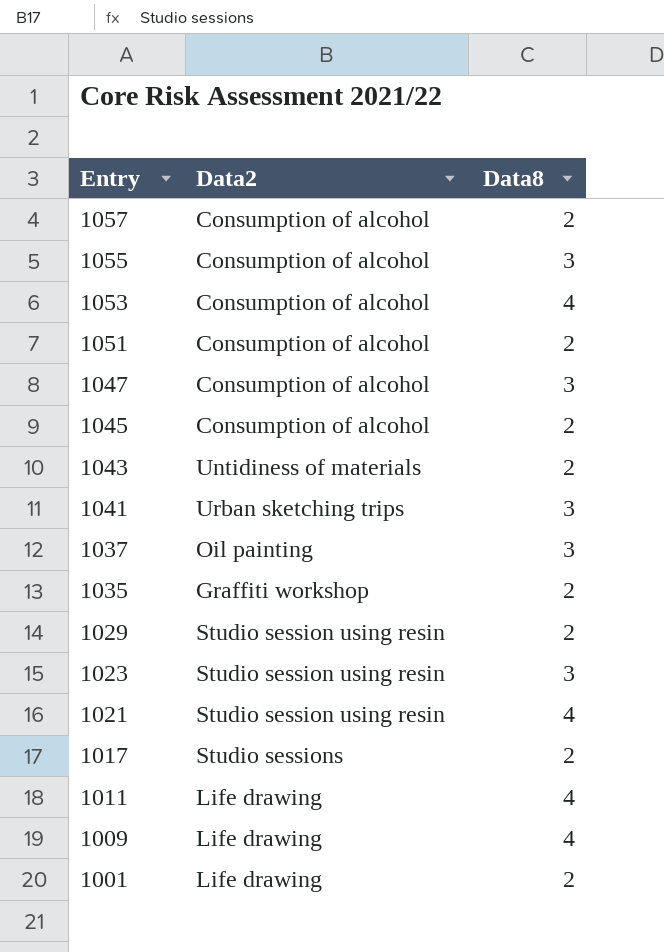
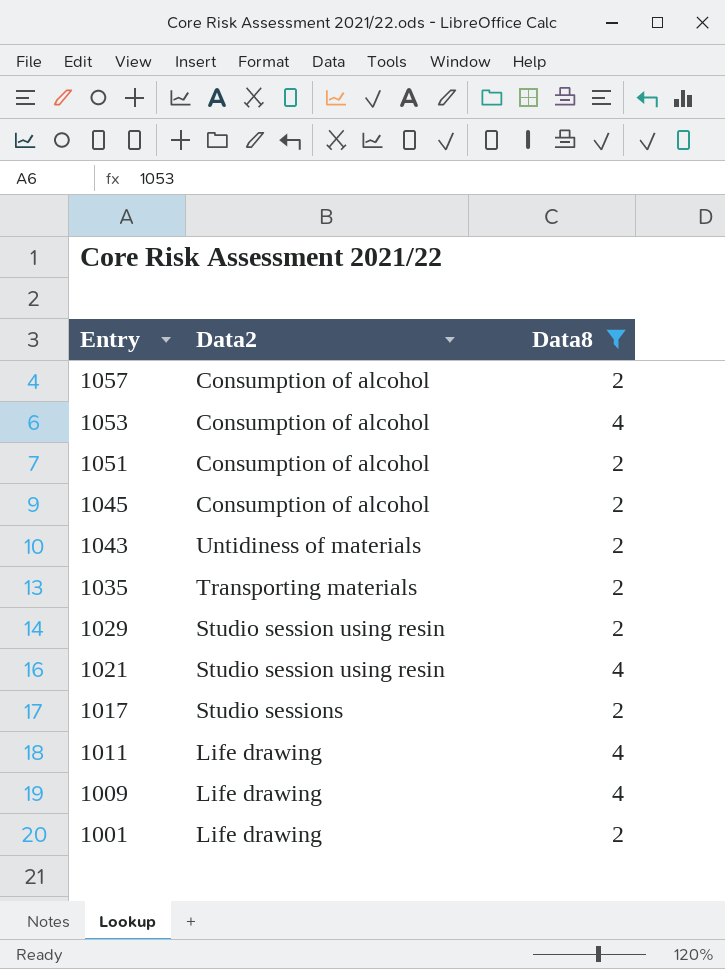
filter: none -> Data8 != 3
1035 | Data2: Graffiti workshop -> Transporting materials

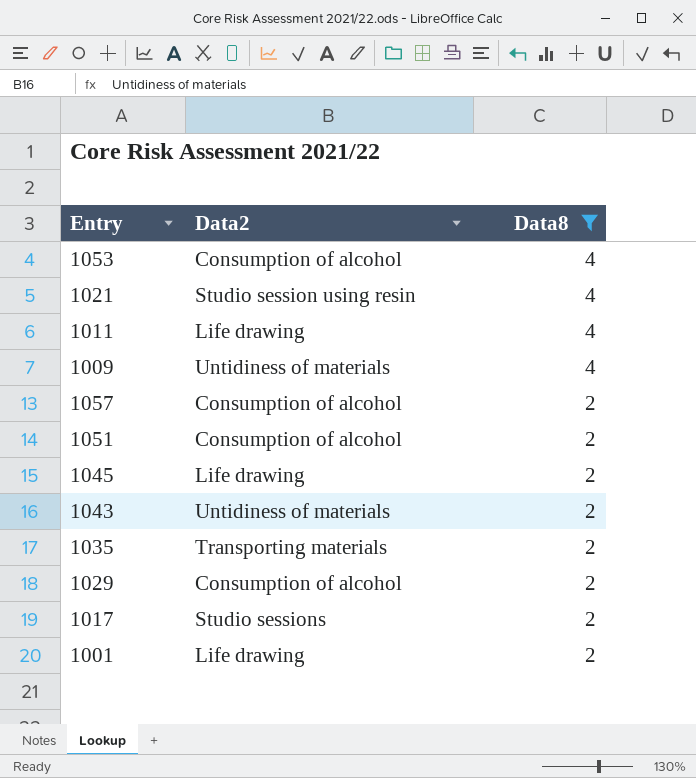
row order: Entry descending -> Data8 descending
1009 | Data2: Life drawing -> Untidiness of materials
1045 | Data2: Consumption of alcohol -> Life drawing
1029 | Data2: Studio session using resin -> Consumption of alcohol

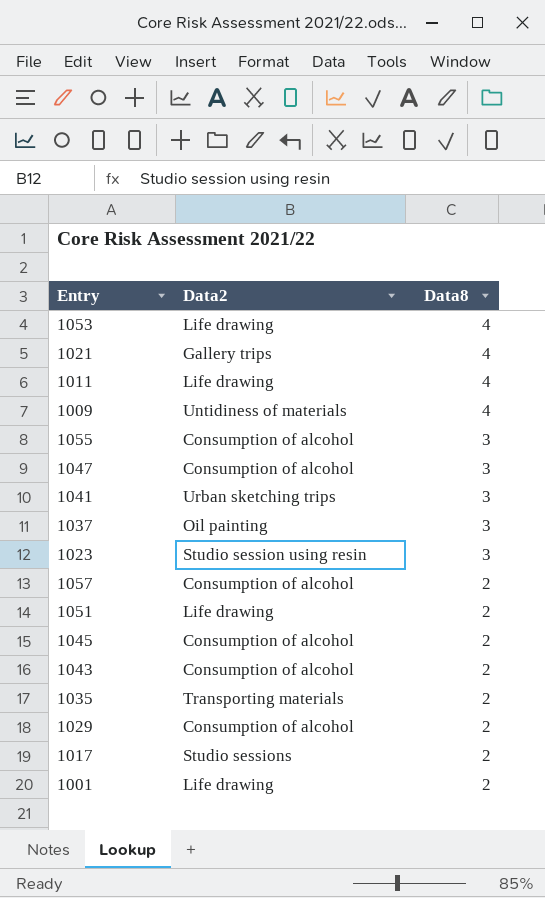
filter: Data8 != 3 -> none
1053 | Data2: Consumption of alcohol -> Life drawing
1021 | Data2: Studio session using resin -> Gallery trips
1051 | Data2: Consumption of alcohol -> Life drawing
1045 | Data2: Life drawing -> Consumption of alcohol
1043 | Data2: Untidiness of materials -> Consumption of alcohol

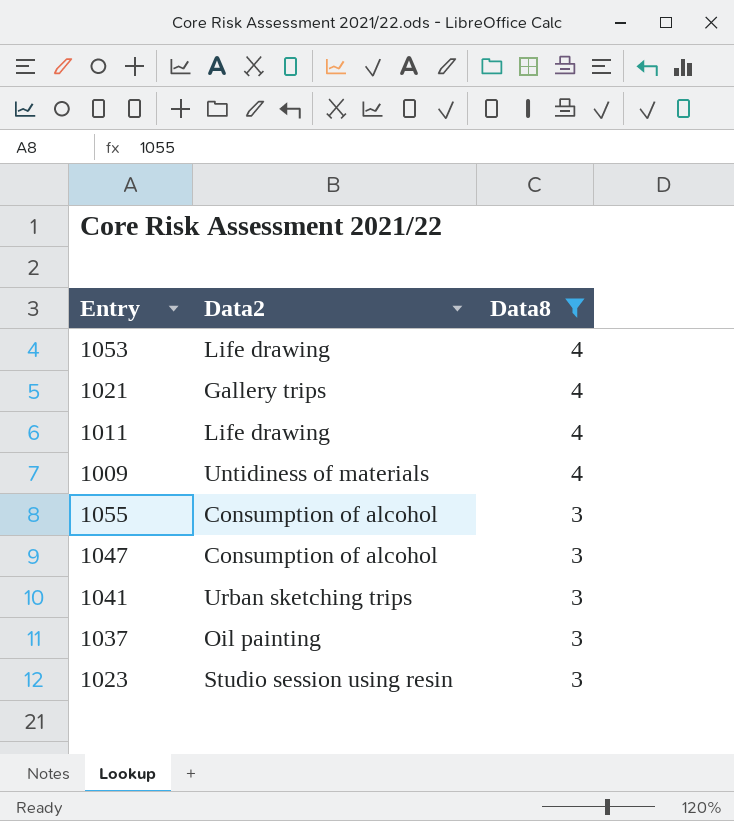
filter: none -> Data8 != 2

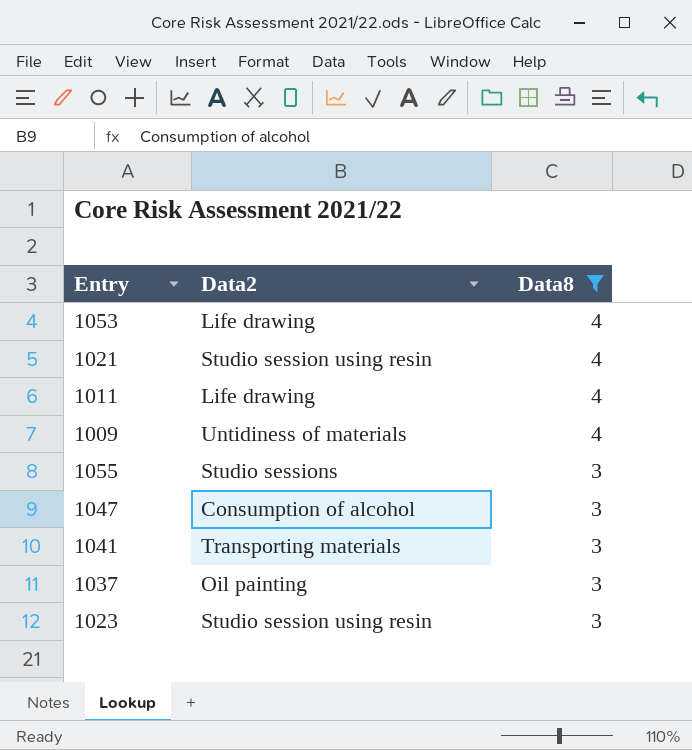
1021 | Data2: Gallery trips -> Studio session using resin
1055 | Data2: Consumption of alcohol -> Studio sessions
1041 | Data2: Urban sketching trips -> Transporting materials

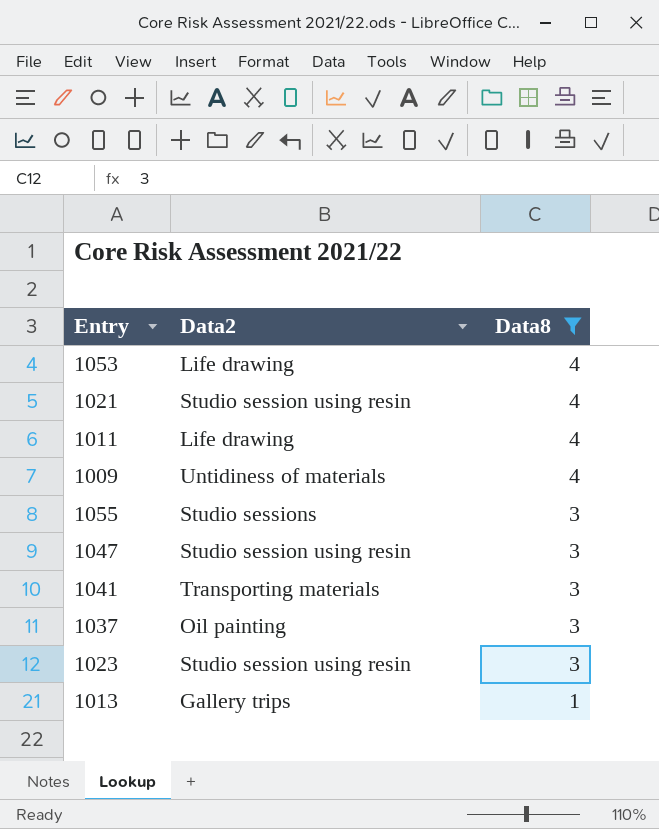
1047 | Data2: Consumption of alcohol -> Studio session using resin
row 1013: none -> Gallery trips | 1

